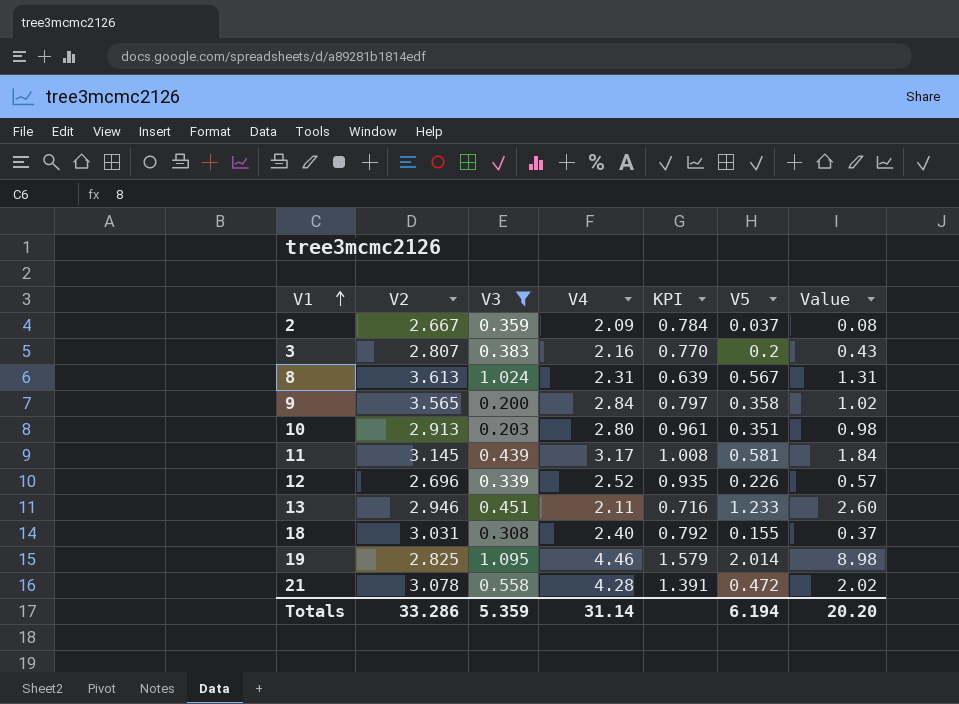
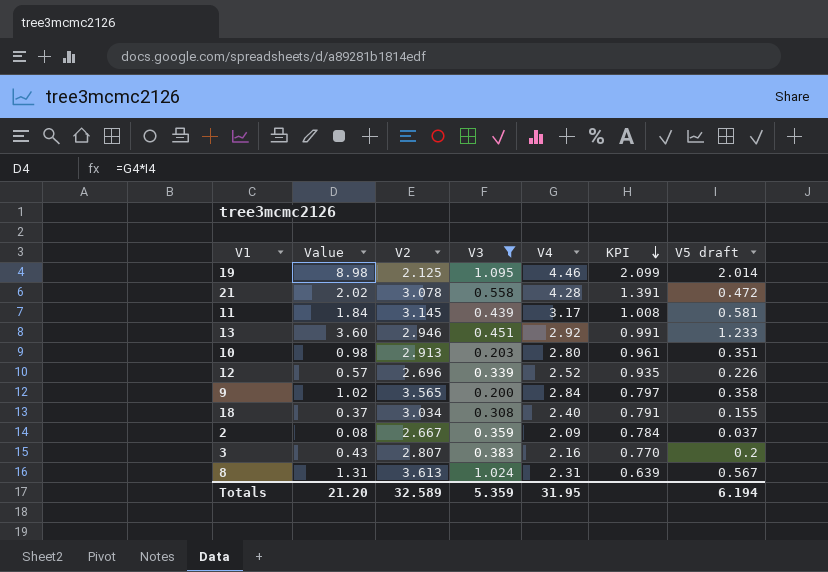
row order: V1 ascending -> KPI descending
column Value | position: 7 -> 2
column name: V5 -> V5 draft
19 | V2: 2.825 -> 2.125
19 | KPI: 1.579 -> 2.099
13 | Value: 2.60 -> 3.60
13 | V4: 2.11 -> 2.92
13 | KPI: 0.716 -> 0.991
18 | V2: 3.031 -> 3.034
18 | KPI: 0.792 -> 0.791
Totals | Value: 20.20 -> 21.20
Totals | V2: 33.286 -> 32.589
Totals | V4: 31.14 -> 31.95

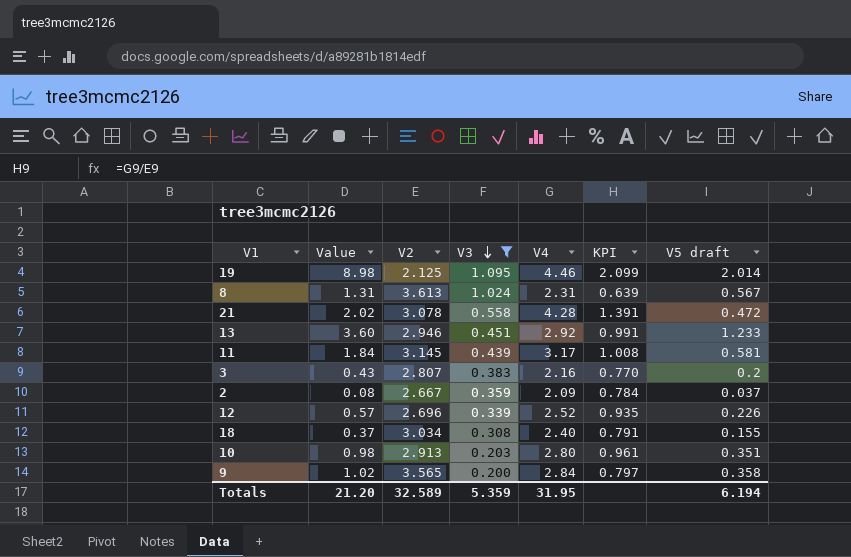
row order: KPI descending -> V3 descending

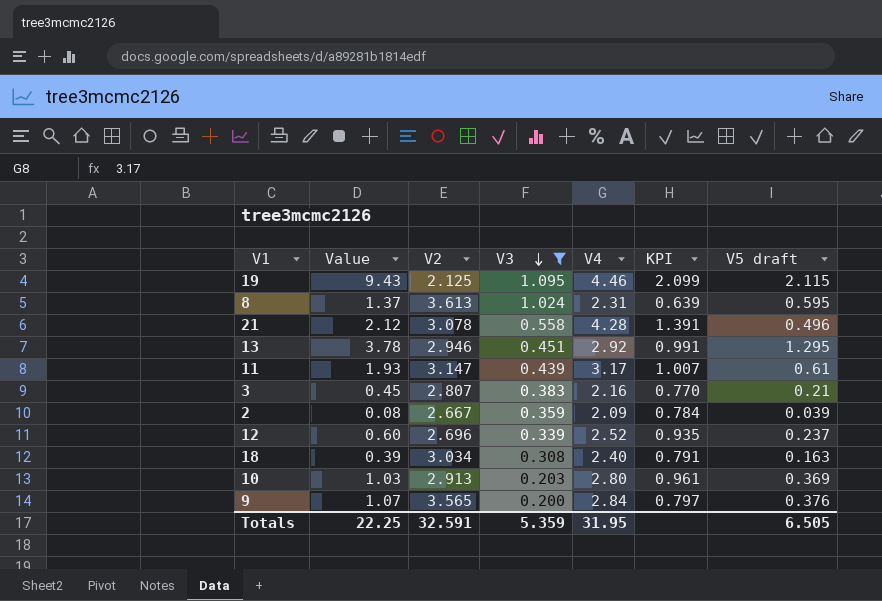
19 | Value: 8.98 -> 9.43
19 | V5 draft: 2.014 -> 2.115
8 | Value: 1.31 -> 1.37
8 | V5 draft: 0.567 -> 0.595
21 | Value: 2.02 -> 2.12
21 | V5 draft: 0.472 -> 0.496
13 | Value: 3.60 -> 3.78
13 | V5 draft: 1.233 -> 1.295
11 | Value: 1.84 -> 1.93
11 | V2: 3.145 -> 3.147
11 | KPI: 1.008 -> 1.007
11 | V5 draft: 0.581 -> 0.61
3 | Value: 0.43 -> 0.45
3 | V5 draft: 0.2 -> 0.21
2 | V5 draft: 0.037 -> 0.039
12 | Value: 0.57 -> 0.60
12 | V5 draft: 0.226 -> 0.237
18 | Value: 0.37 -> 0.39
18 | V5 draft: 0.155 -> 0.163
10 | Value: 0.98 -> 1.03
10 | V5 draft: 0.351 -> 0.369
9 | Value: 1.02 -> 1.07
9 | V5 draft: 0.358 -> 0.376
Totals | Value: 21.20 -> 22.25
Totals | V2: 32.589 -> 32.591
Totals | V5 draft: 6.194 -> 6.505

